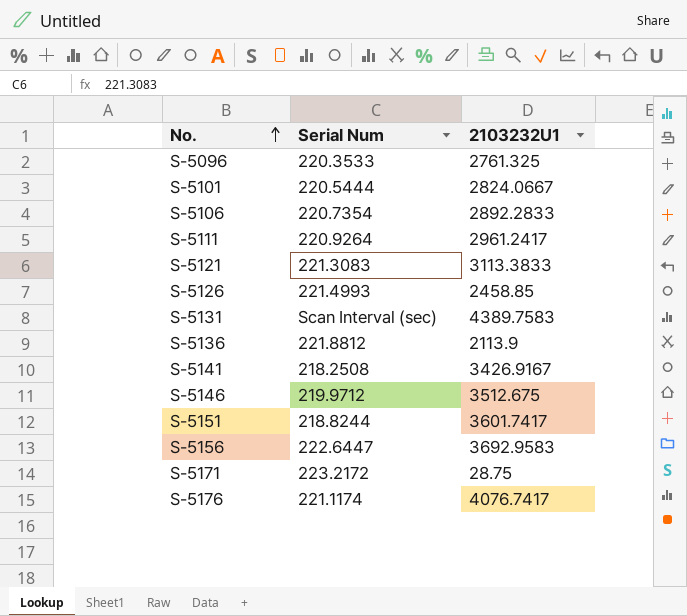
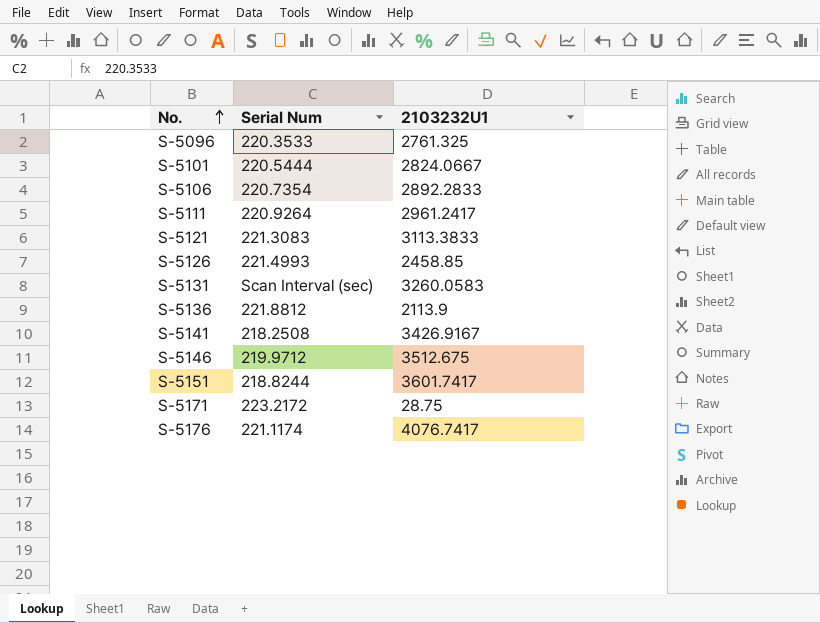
row S-5156: 222.6447 | 3692.9583 -> none
S-5131 | 2103232U1: 4389.7583 -> 3260.0583

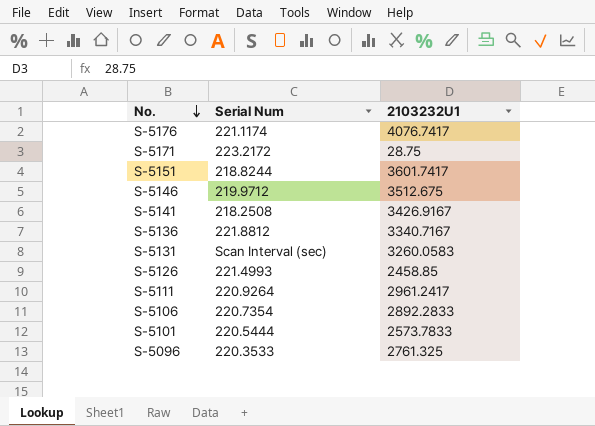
row order: No. ascending -> No. descending
row S-5121: 221.3083 | 3113.3833 -> none
S-5136 | 2103232U1: 2113.9 -> 3340.7167
S-5101 | 2103232U1: 2824.0667 -> 2573.7833

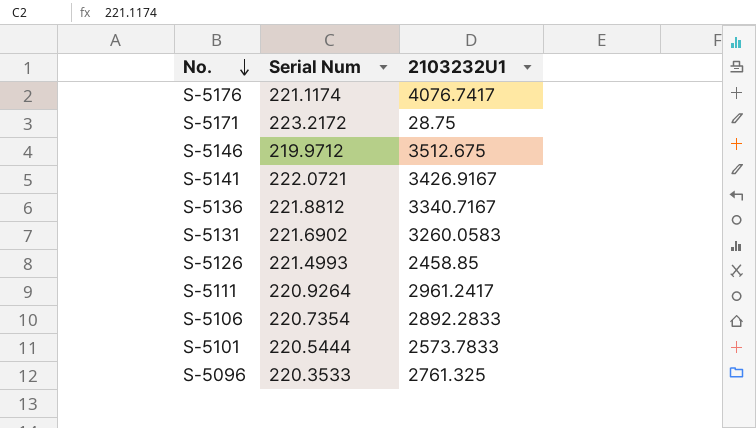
row S-5151: 218.8244 | 3601.7417 -> none
S-5141 | Serial Num: 218.2508 -> 222.0721
S-5131 | Serial Num: Scan Interval (sec) -> 221.6902

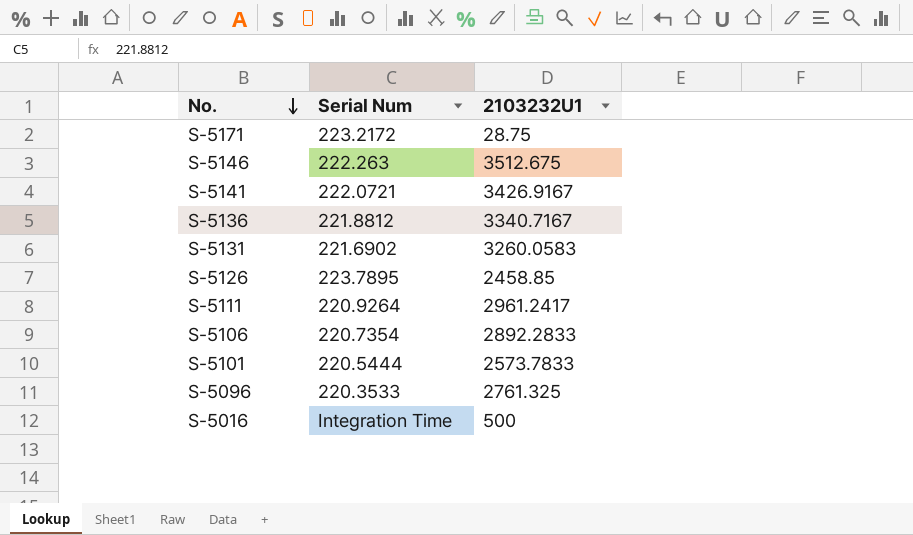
row S-5176: 221.1174 | 4076.7417 -> none
S-5146 | Serial Num: 219.9712 -> 222.263
S-5126 | Serial Num: 221.4993 -> 223.7895
row S-5016: none -> Integration Time | 500

